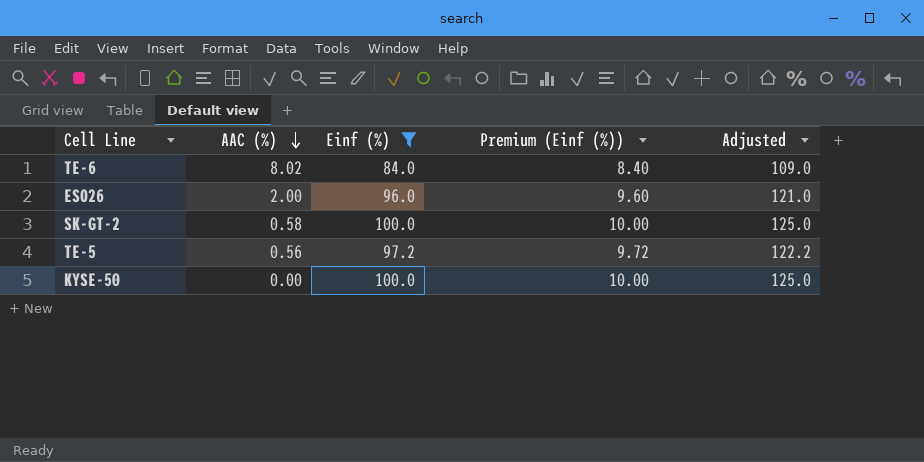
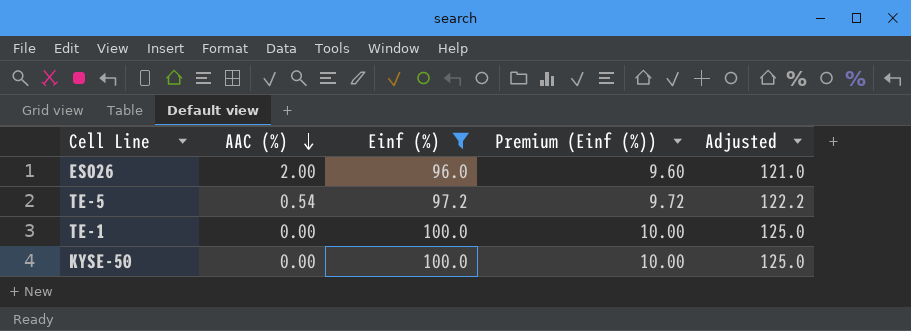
row TE-6: 8.02 | 84.0 | 8.40 | 109.0 -> none
row SK-GT-2: 0.58 | 100.0 | 10.00 | 125.0 -> none
TE-5 | AAC (%): 0.56 -> 0.54
row TE-1: none -> 0.00 | 100.0 | 10.00 | 125.0

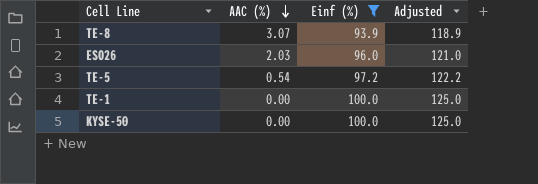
column Premium (Einf (%)) | formula: [Einf (%)] * 0.1 -> none
row TE-8: none -> 3.07 | 93.9 | 118.9
ESO26 | AAC (%): 2.00 -> 2.03

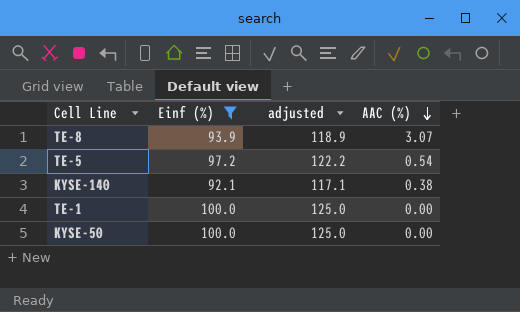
column name: Adjusted -> adjusted
column AAC (%) | position: 2 -> 4
row ESO26: 2.03 | 96.0 | 121.0 -> none
row KYSE-140: none -> 92.1 | 117.1 | 0.38

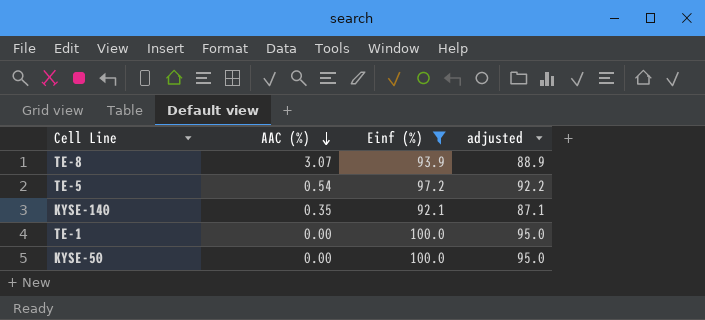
column AAC (%) | position: 4 -> 2
column adjusted | formula: [Einf (%)] + 25 -> [Einf (%)] - 5
KYSE-140 | AAC (%): 0.38 -> 0.35

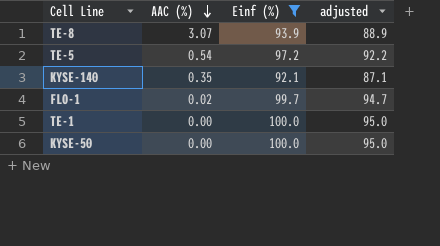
row FLO-1: none -> 0.02 | 99.7 | 94.7

